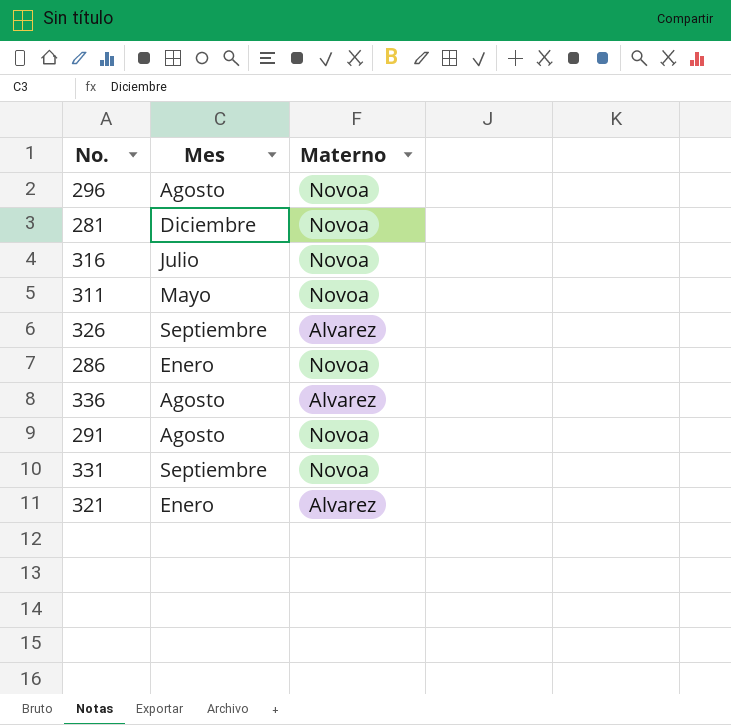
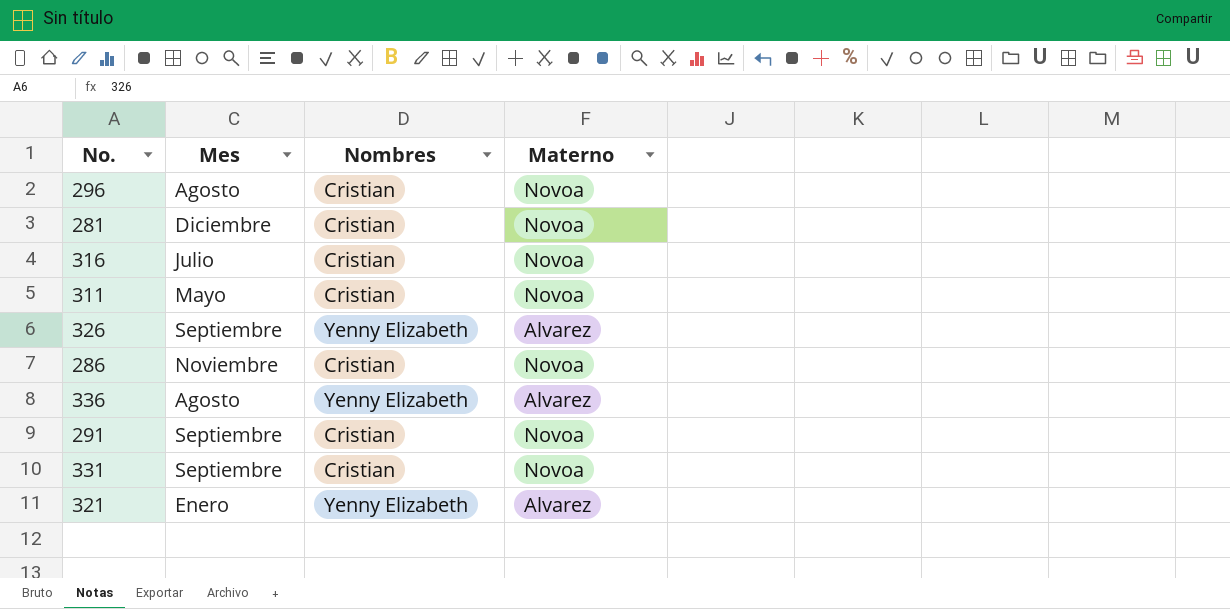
column Nombres | position: none -> 3
286 | Mes: Enero -> Noviembre
291 | Mes: Agosto -> Septiembre

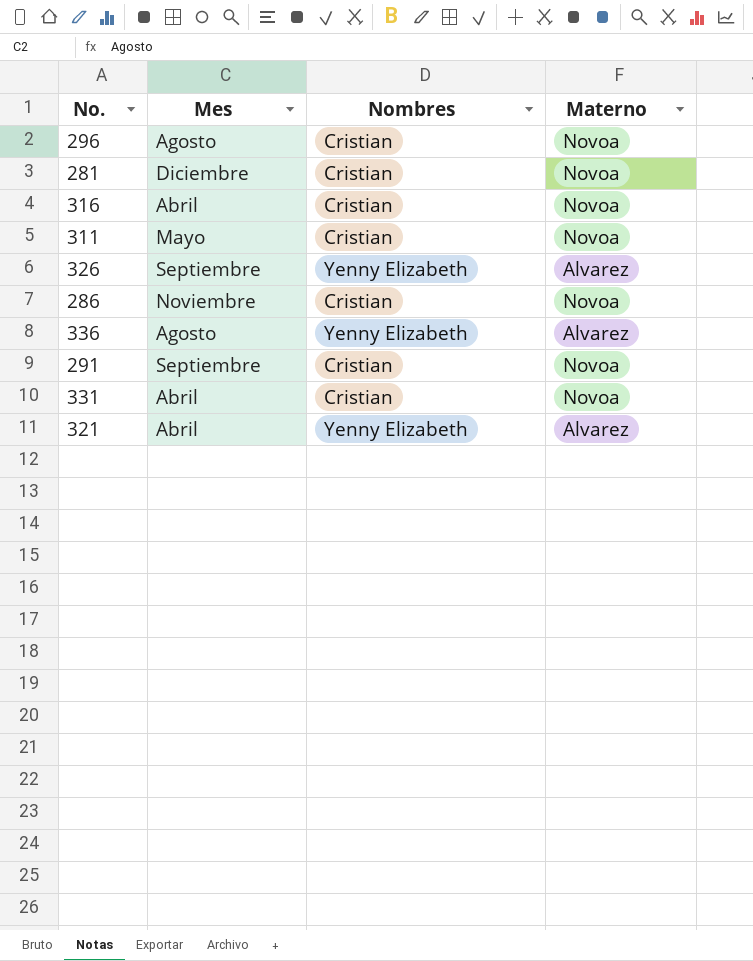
316 | Mes: Julio -> Abril
331 | Mes: Septiembre -> Abril
321 | Mes: Enero -> Abril

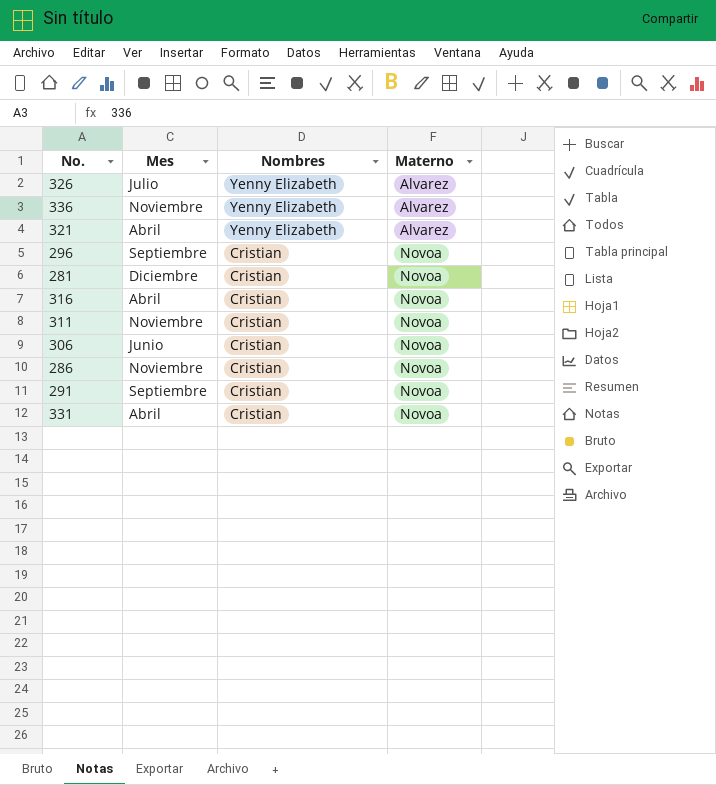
row order: none -> Nombres descending
326 | Mes: Septiembre -> Julio
336 | Mes: Agosto -> Noviembre
296 | Mes: Agosto -> Septiembre
311 | Mes: Mayo -> Noviembre
row 306: none -> Junio | Cristian | Novoa

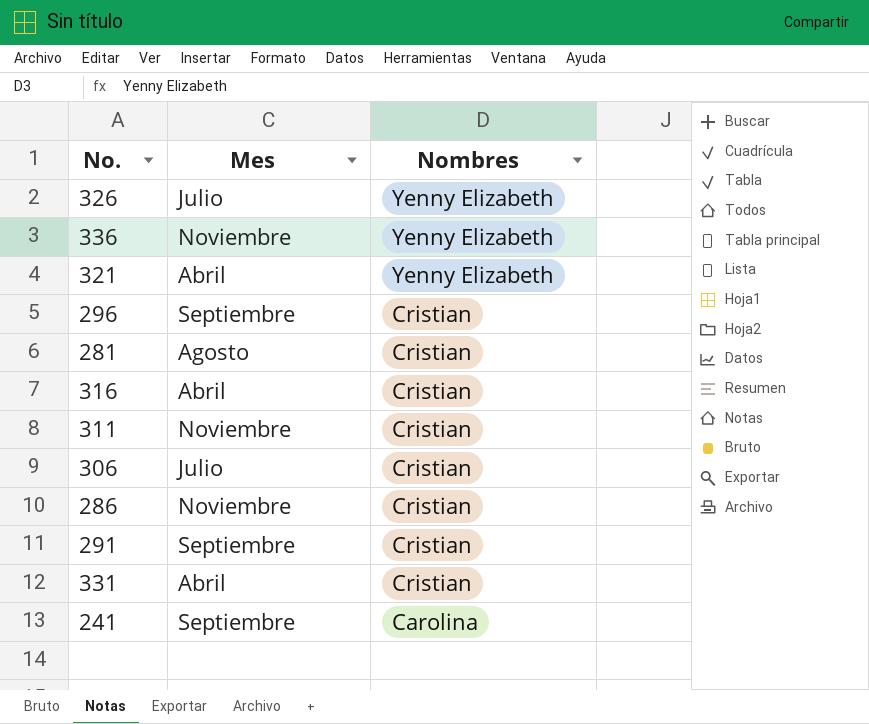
column Materno | position: 4 -> none
281 | Mes: Diciembre -> Agosto
306 | Mes: Junio -> Julio
row 241: none -> Septiembre | Carolina

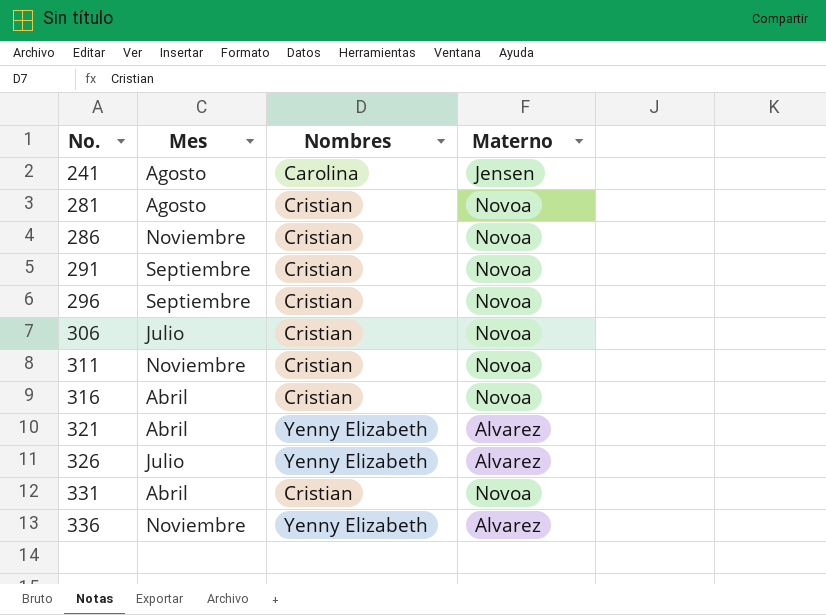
row order: Nombres descending -> No. ascending
column Materno | position: none -> 4
241 | Mes: Septiembre -> Agosto

